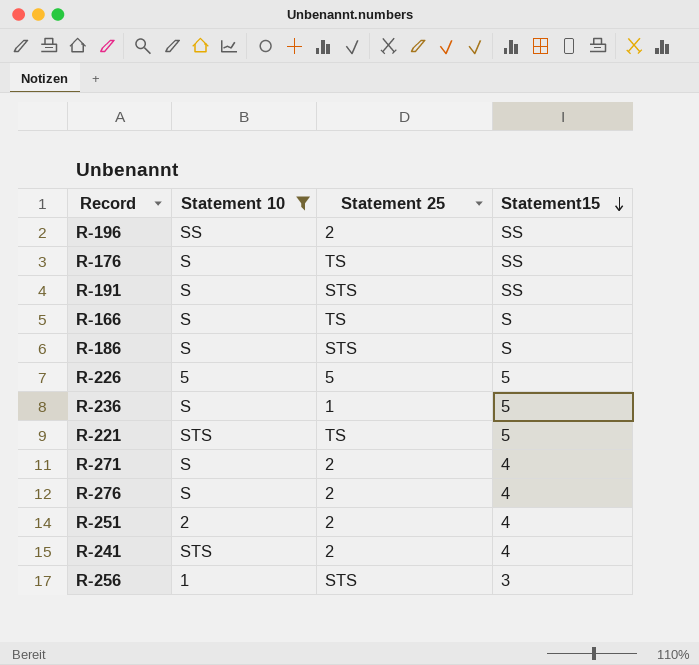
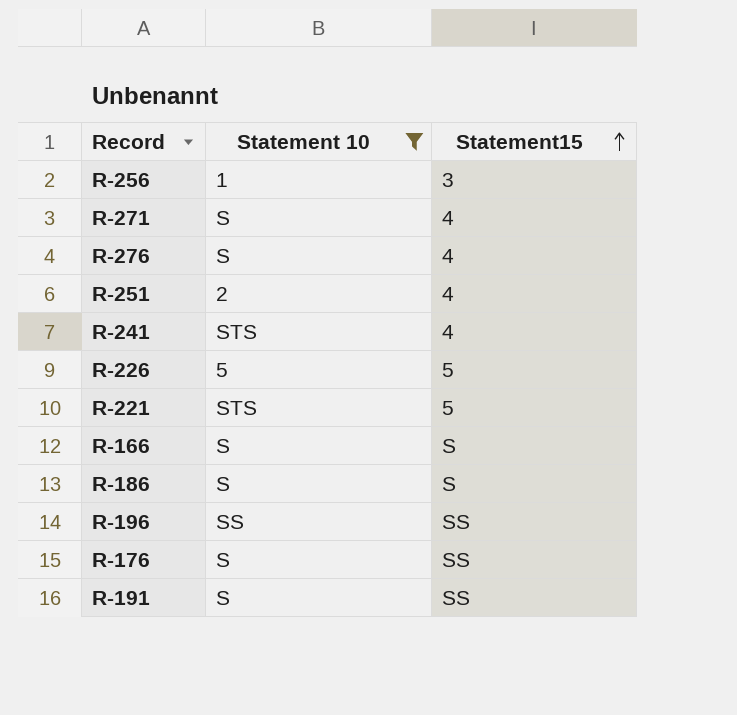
row order: Statement15 descending -> Statement15 ascending
column Statement 25 | position: 3 -> none
row R-236: S | 1 | 5 -> none

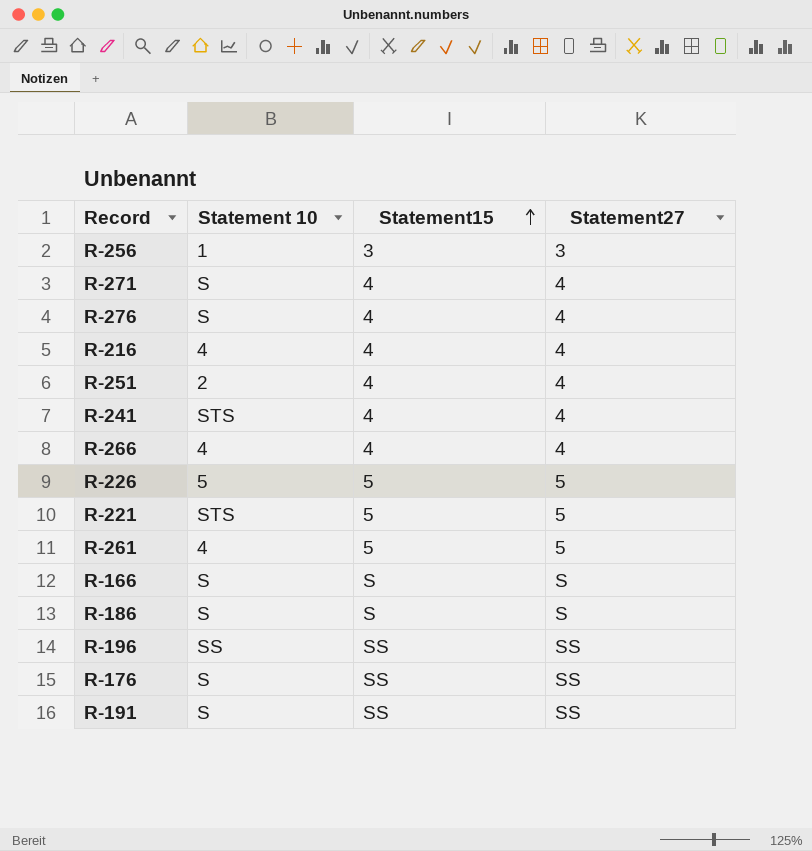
filter: Statement 10 != 4 -> none
column Statement27 | position: none -> 4

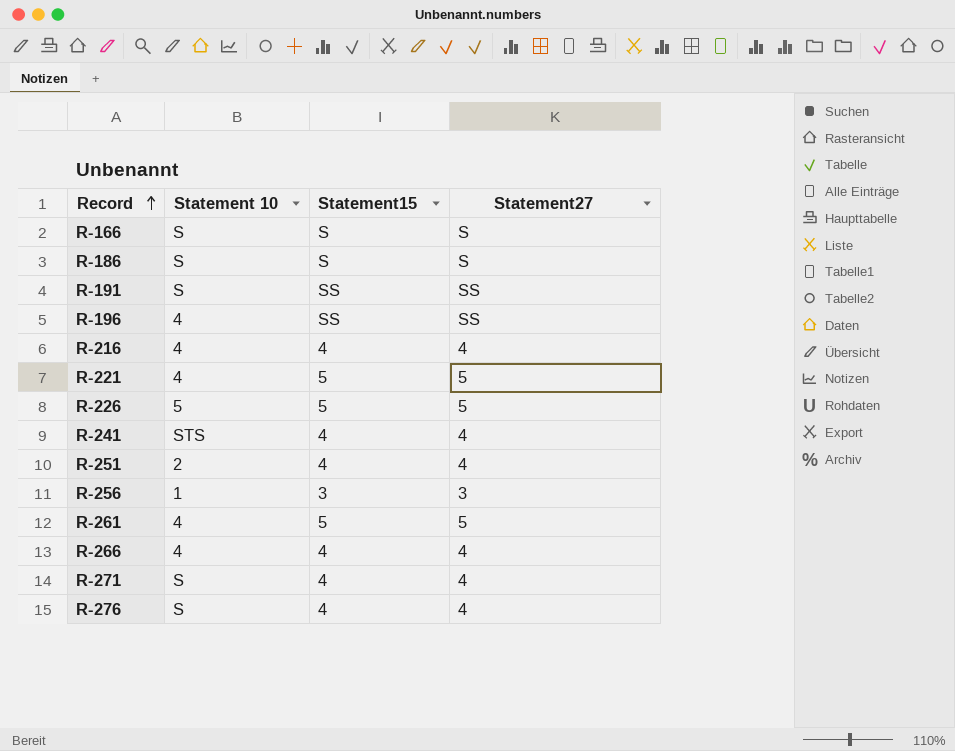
row order: Statement15 ascending -> Record ascending
row R-176: S | SS | SS -> none
R-196 | Statement 10: SS -> 4
R-221 | Statement 10: STS -> 4

